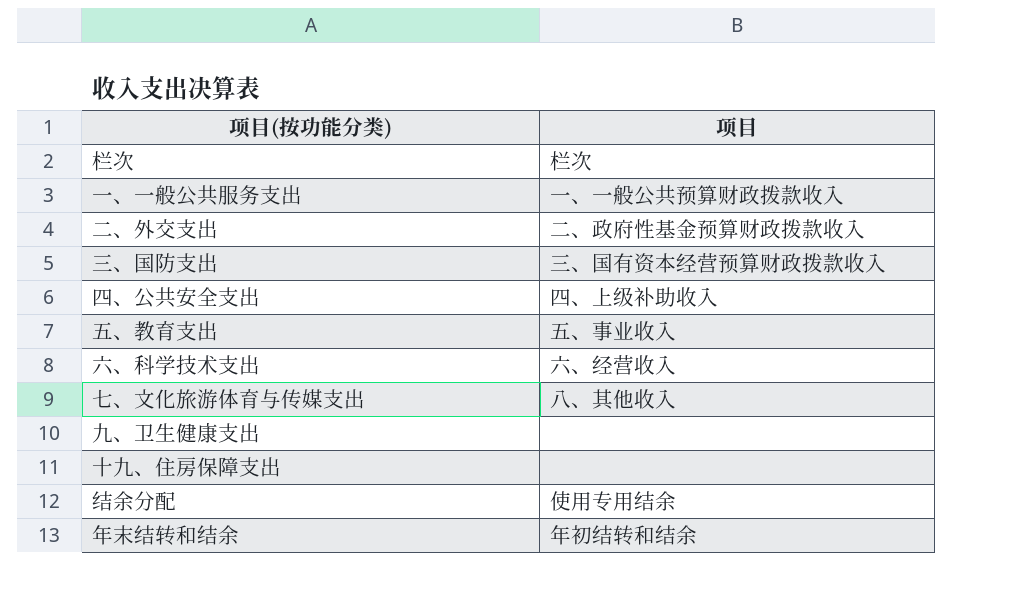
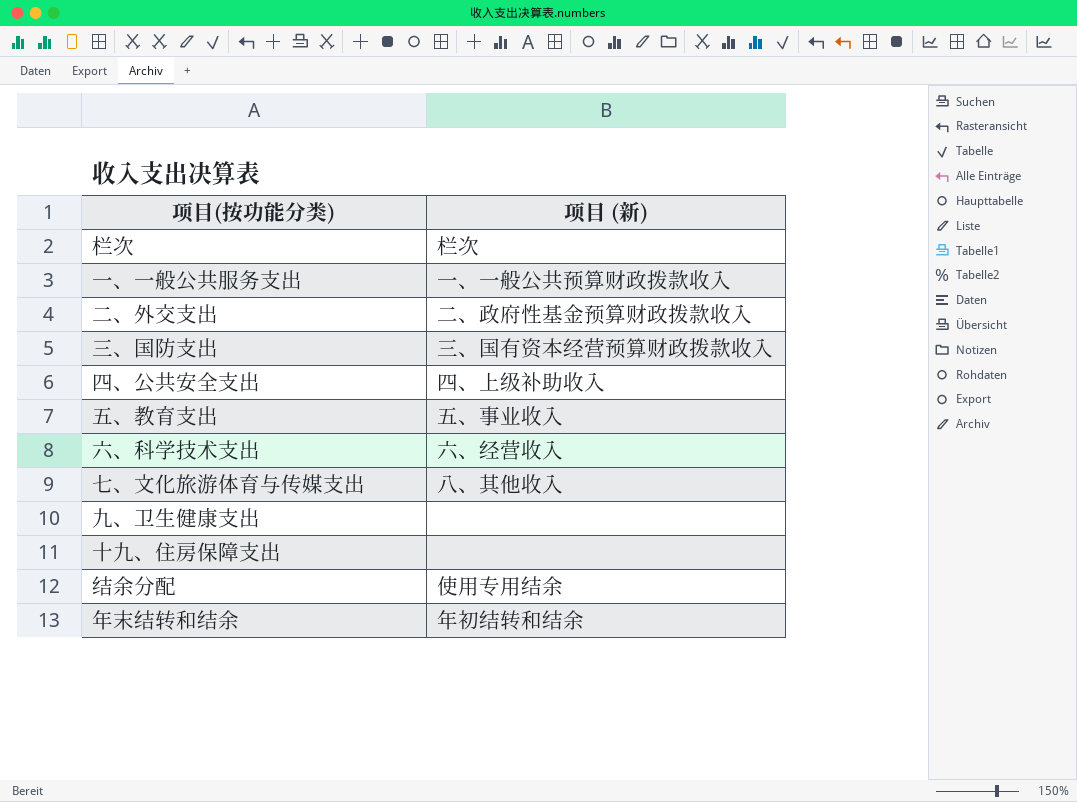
column name: 项目 -> 项目 (新)

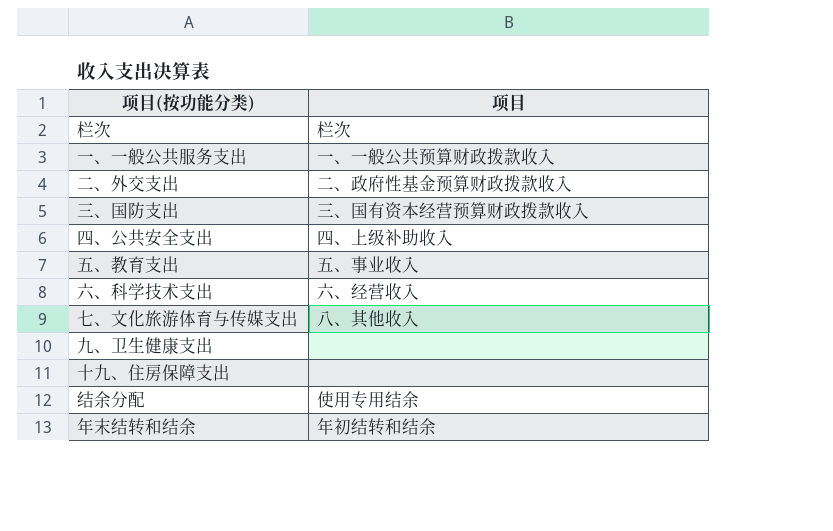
column name: 项目 (新) -> 项目

